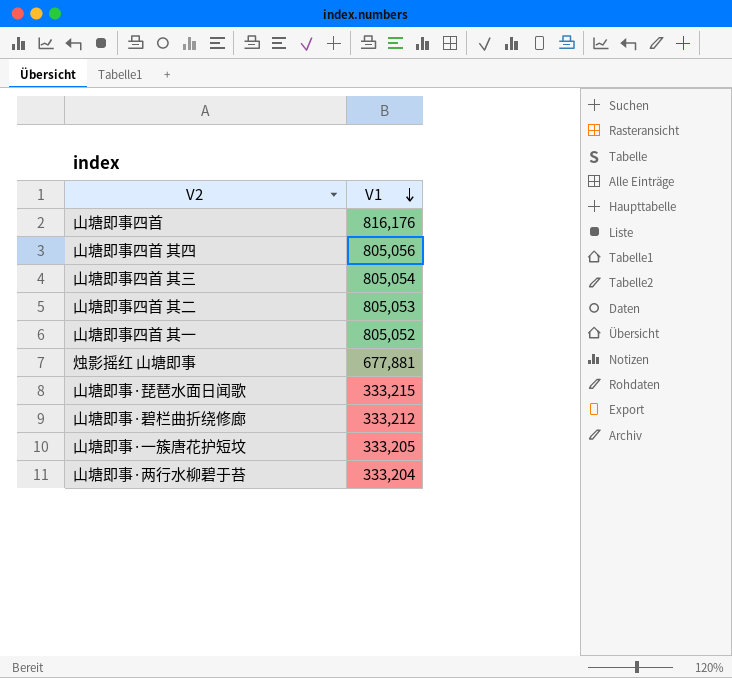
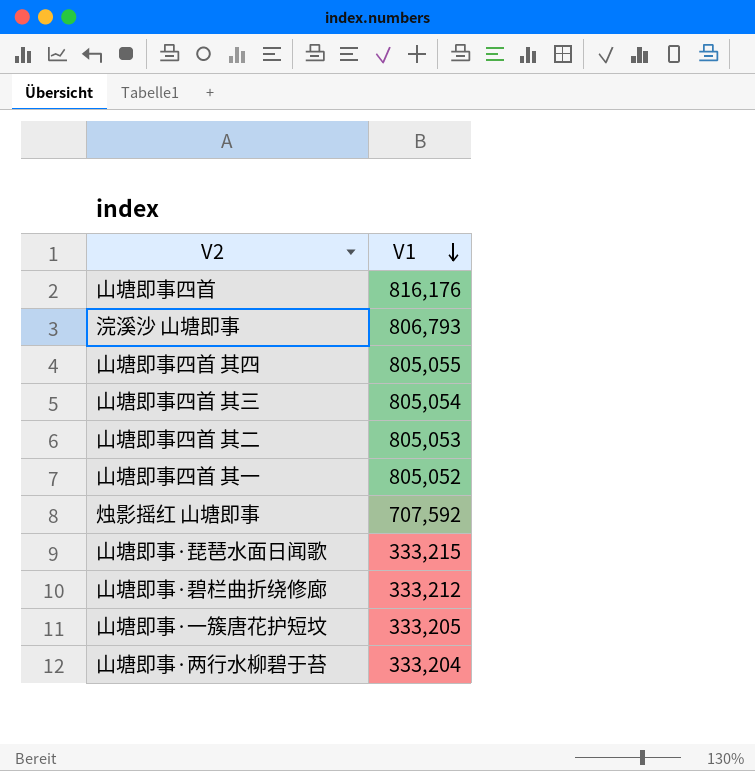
row 浣溪沙 山塘即事: none -> 806,793
山塘即事四首 其四 | V1: 805,056 -> 805,055
烛影摇红 山塘即事 | V1: 677,881 -> 707,592

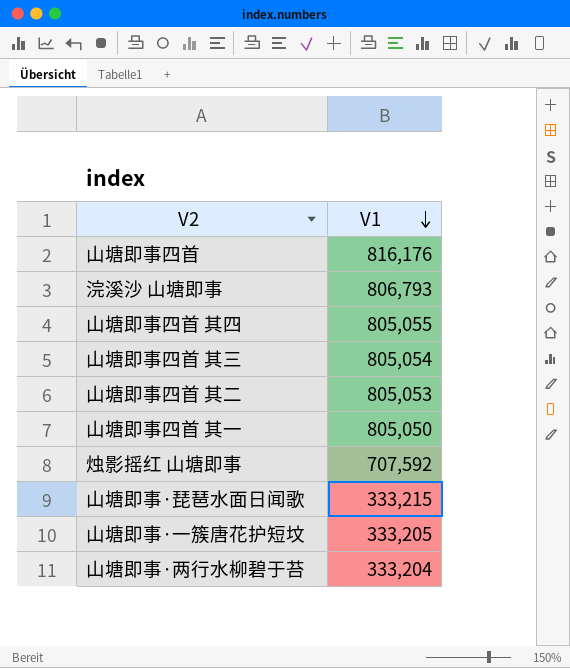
row 山塘即事·碧栏曲折绕修廊: 333,212 -> none
山塘即事四首 其一 | V1: 805,052 -> 805,050

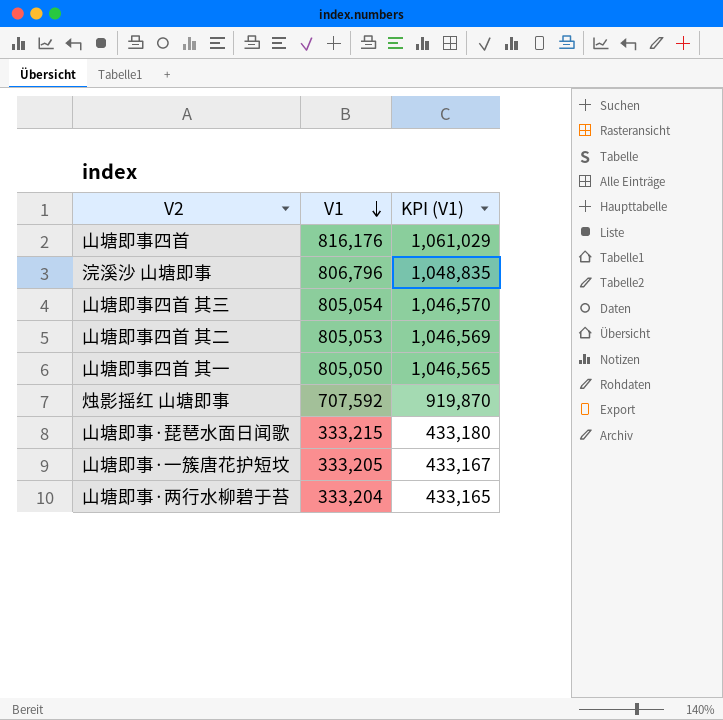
column KPI (V1) | formula: none -> [V1] * 1.3
row 山塘即事四首 其四: 805,055 -> none
浣溪沙 山塘即事 | V1: 806,793 -> 806,796

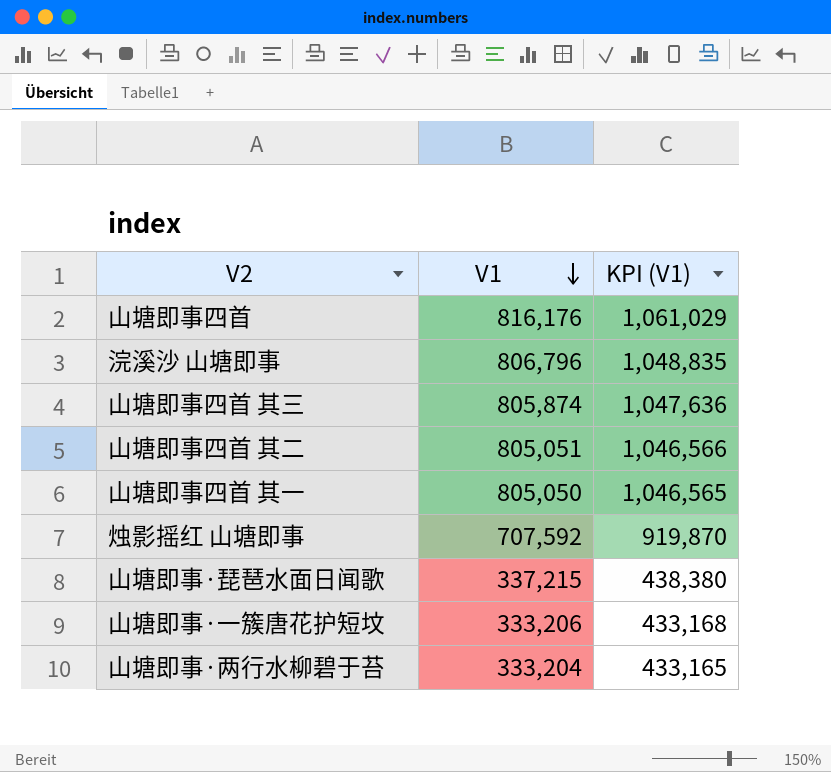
山塘即事四首 其三 | V1: 805,054 -> 805,874
山塘即事四首 其三 | KPI (V1): 1,046,570 -> 1,047,636
山塘即事四首 其二 | V1: 805,053 -> 805,051
山塘即事四首 其二 | KPI (V1): 1,046,569 -> 1,046,566
山塘即事·琵琶水面日闻歌 | V1: 333,215 -> 337,215
山塘即事·琵琶水面日闻歌 | KPI (V1): 433,180 -> 438,380
山塘即事·一簇唐花护短坟 | V1: 333,205 -> 333,206
山塘即事·一簇唐花护短坟 | KPI (V1): 433,167 -> 433,168

